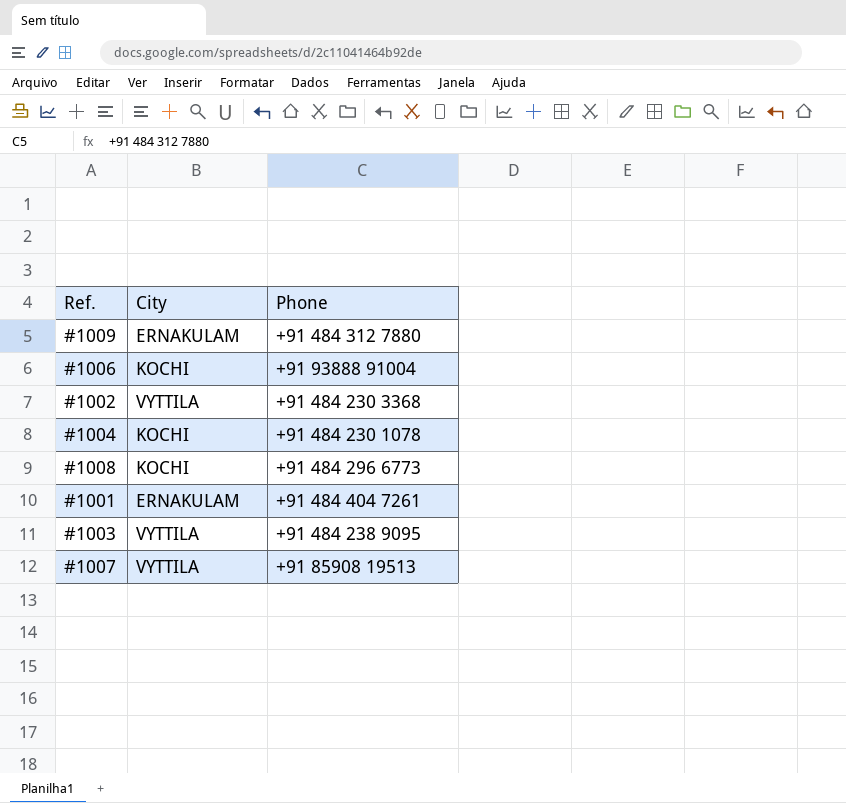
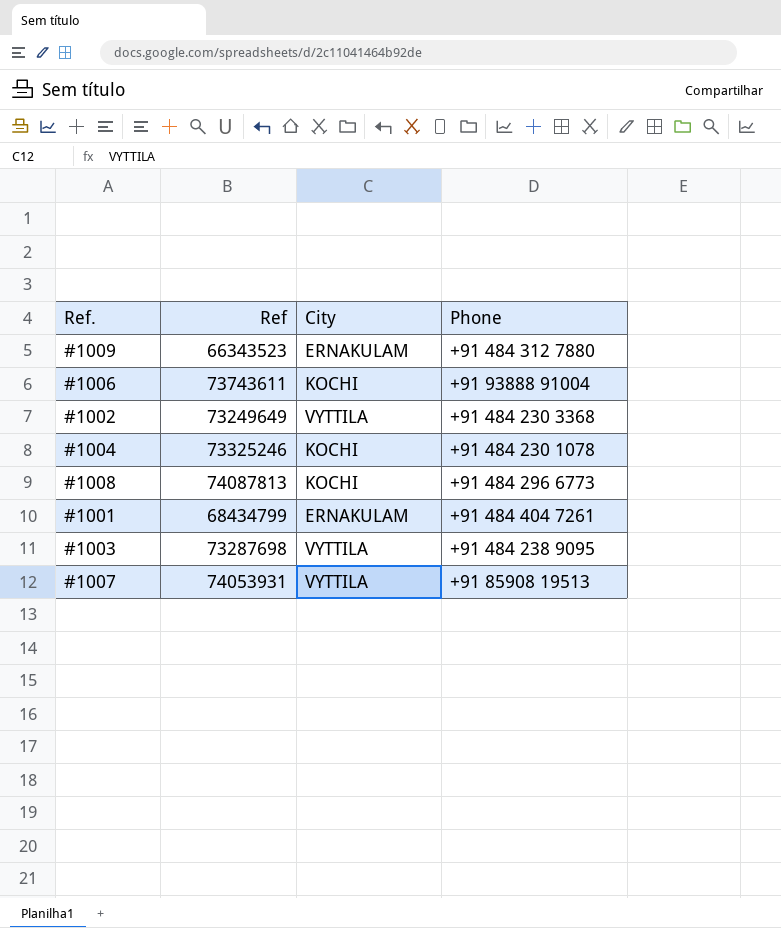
column Ref | position: none -> 2

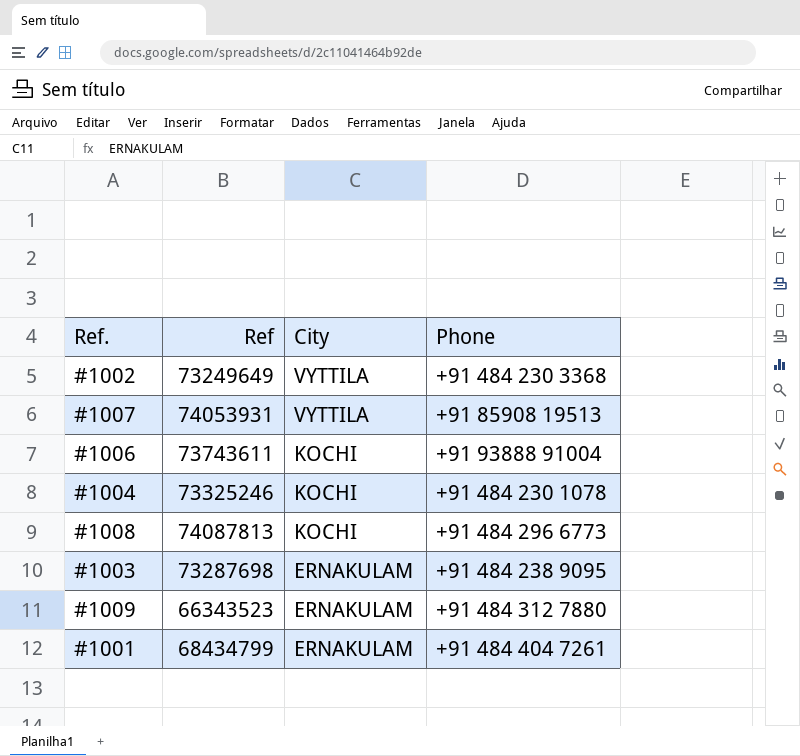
row order: none -> City descending
#1003 | City: VYTTILA -> ERNAKULAM

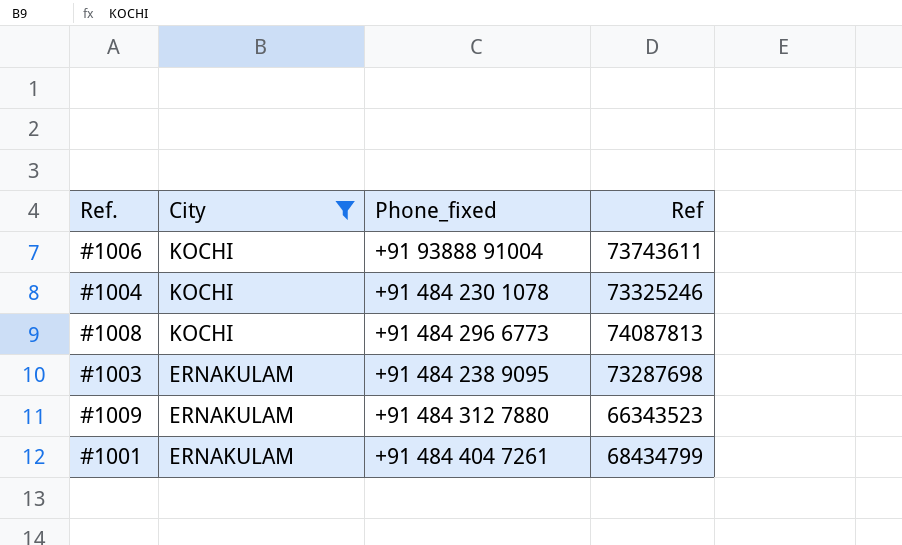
filter: none -> City != VYTTILA
column name: Phone -> Phone_fixed
column Ref | position: 2 -> 4

